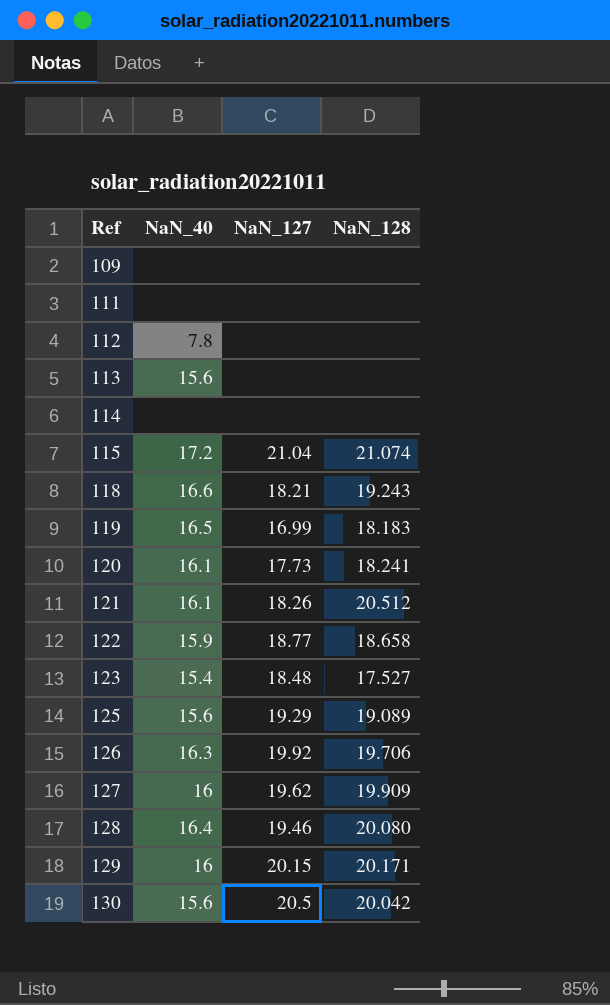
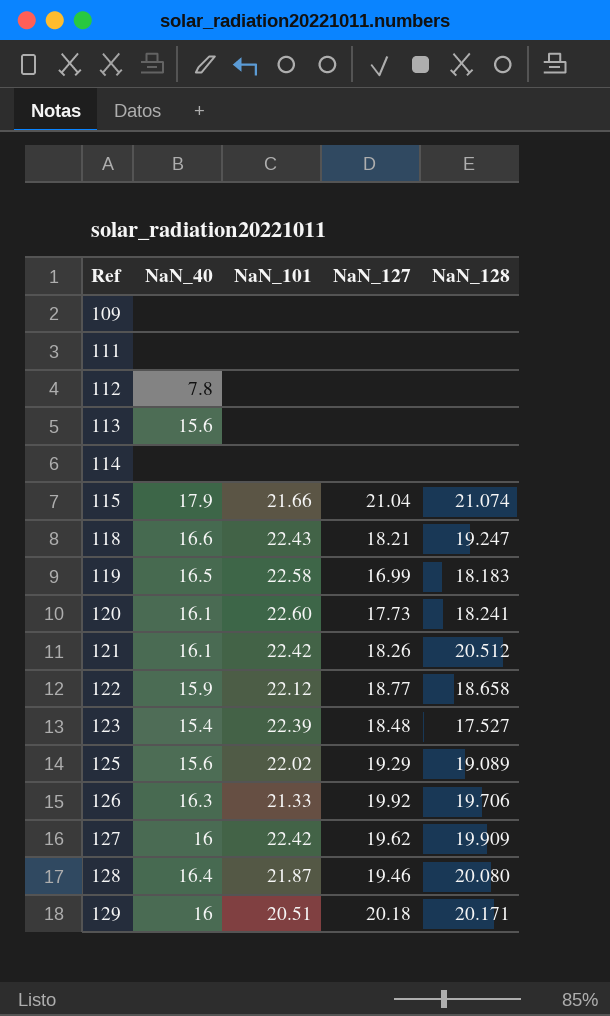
column NaN_101 | position: none -> 3
row 130: 15.6 | 20.5 | 20.042 -> none
115 | NaN_40: 17.2 -> 17.9
118 | NaN_128: 19.243 -> 19.247
129 | NaN_127: 20.15 -> 20.18

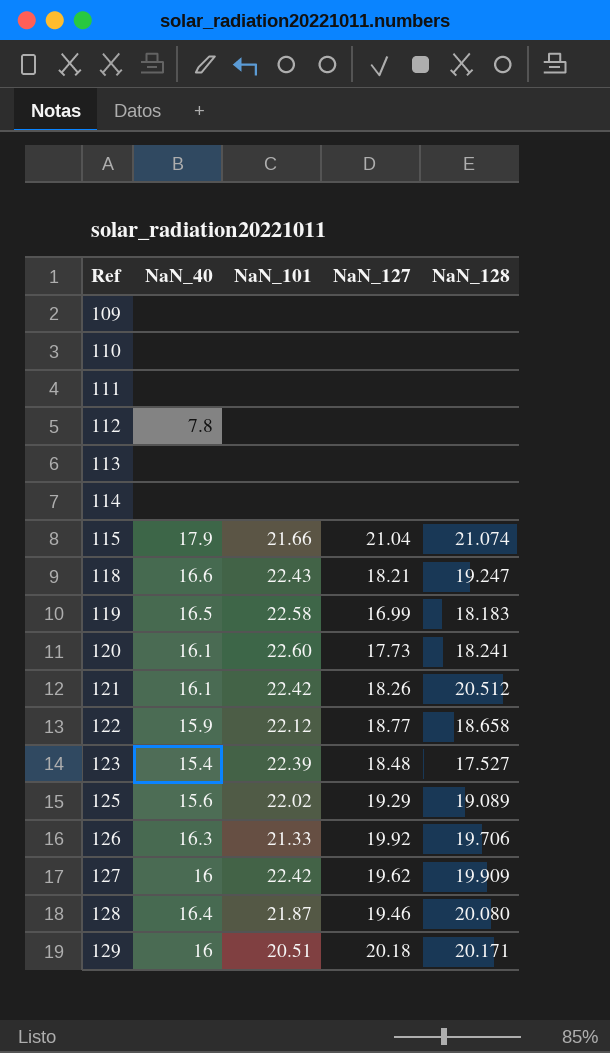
row 110: none -> none | none | none | none
113 | NaN_40: 15.6 -> none

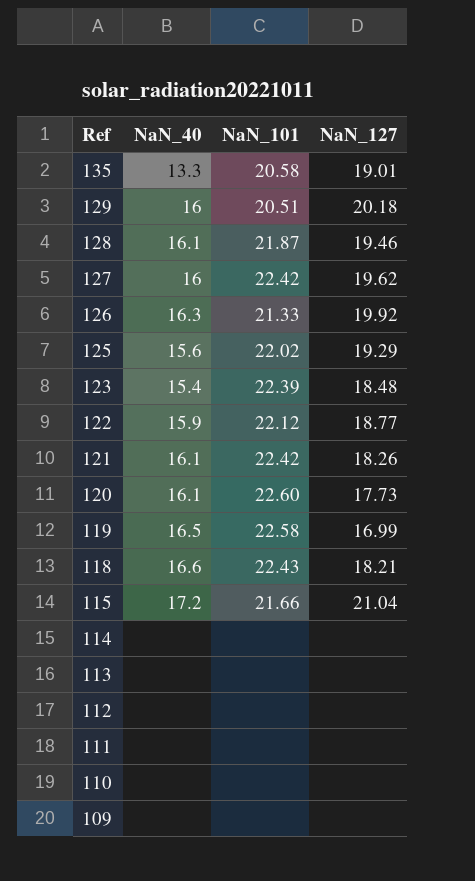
row order: Ref ascending -> Ref descending
column NaN_128 | position: 5 -> none
row 135: none -> 13.3 | 20.58 | 19.01
128 | NaN_40: 16.4 -> 16.1
115 | NaN_40: 17.9 -> 17.2
112 | NaN_40: 7.8 -> none

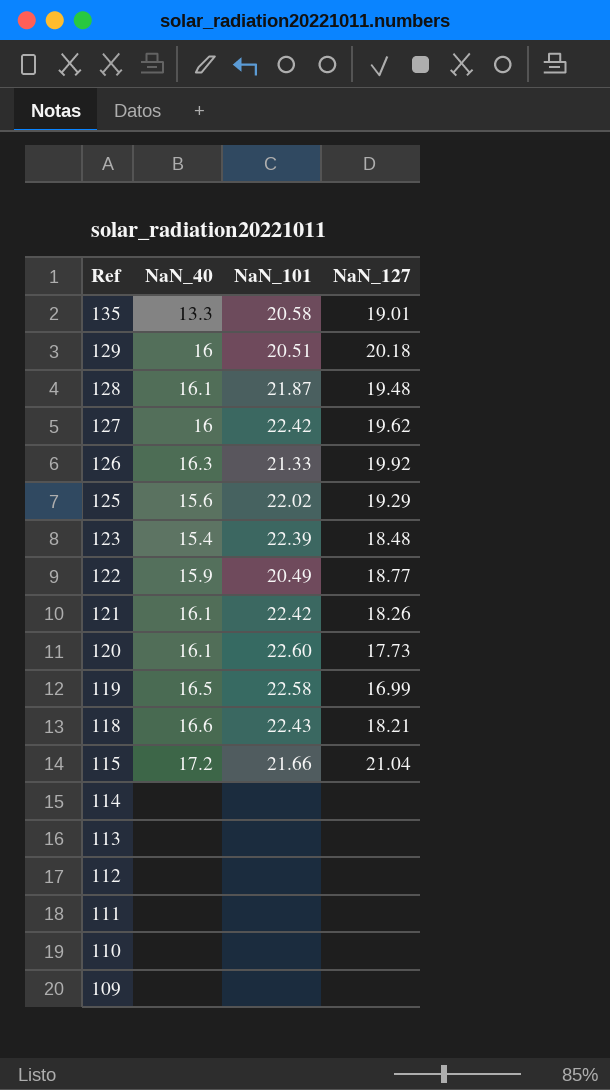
128 | NaN_127: 19.46 -> 19.48
122 | NaN_101: 22.12 -> 20.49

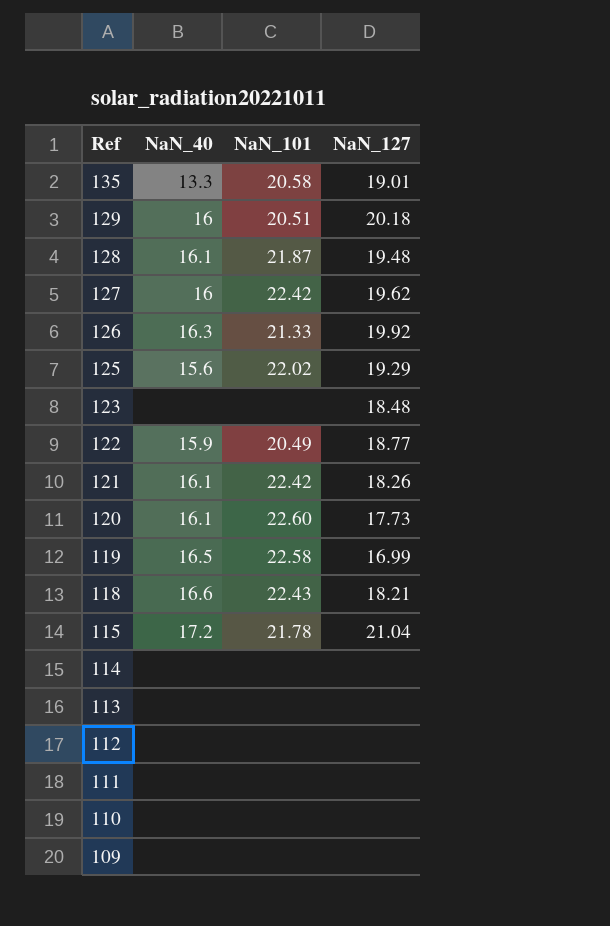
123 | NaN_40: 15.4 -> none
123 | NaN_101: 22.39 -> none
115 | NaN_101: 21.66 -> 21.78

